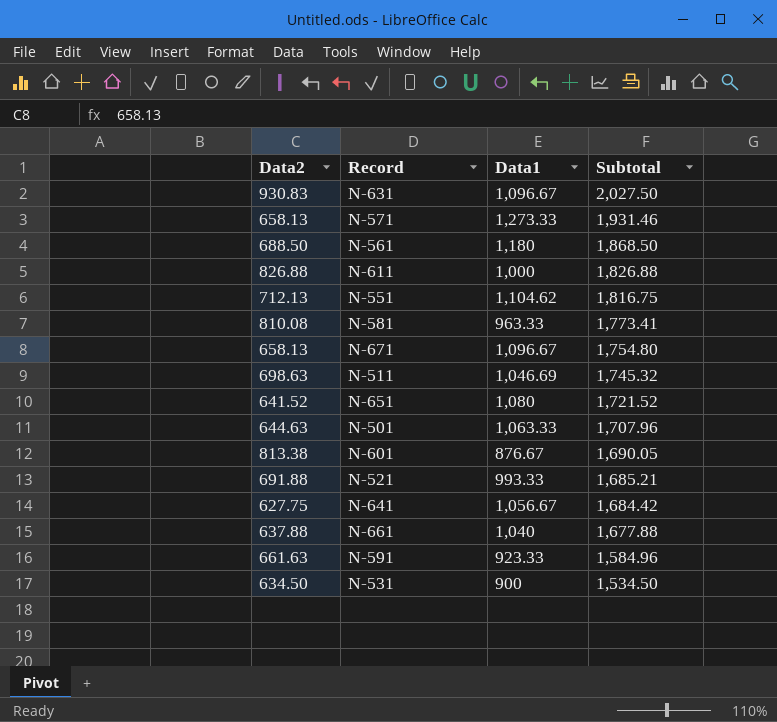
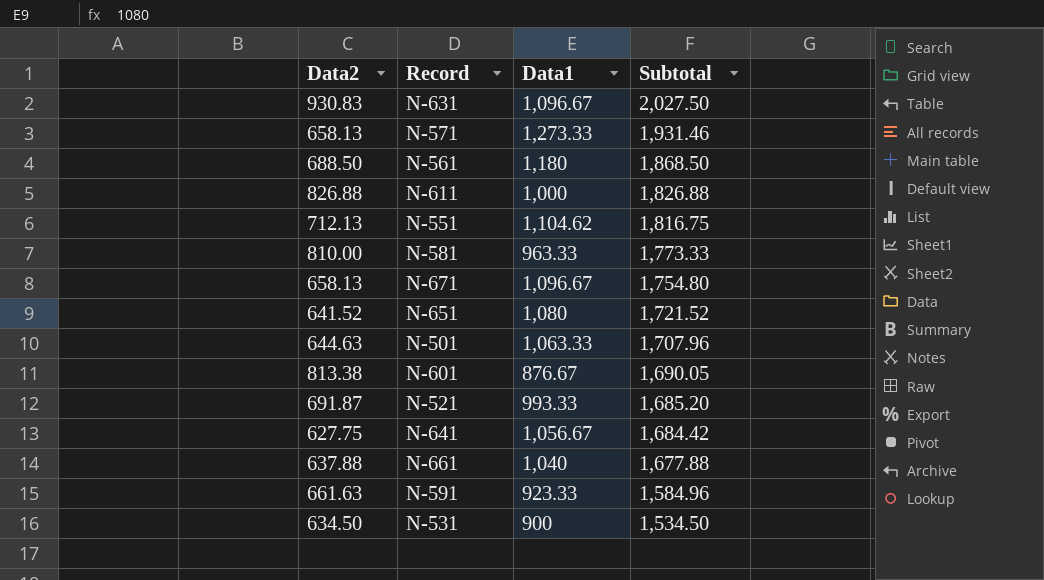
row N-511: 698.63 | 1,046.69 | 1,745.32 -> none
N-581 | Data2: 810.08 -> 810.00
N-581 | Subtotal: 1,773.41 -> 1,773.33
N-521 | Data2: 691.88 -> 691.87
N-521 | Subtotal: 1,685.21 -> 1,685.20

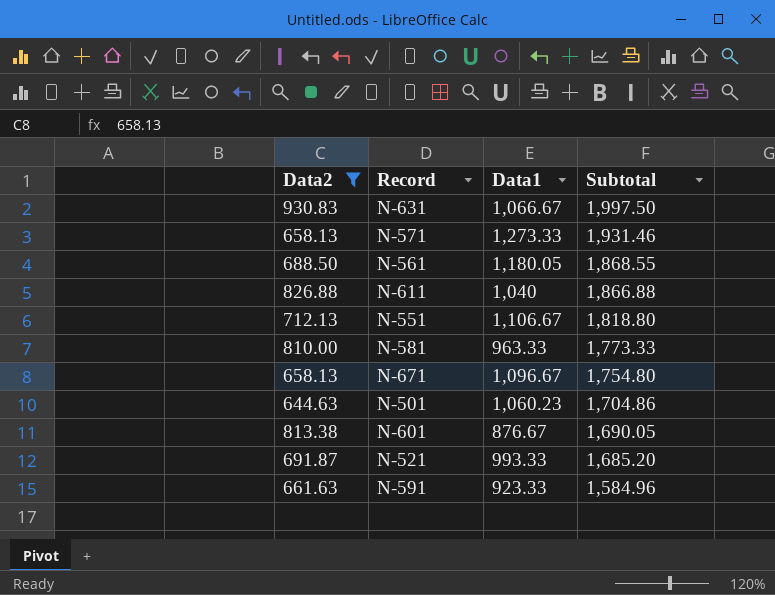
filter: none -> Data2 >= 644.63
N-631 | Data1: 1,096.67 -> 1,066.67
N-631 | Subtotal: 2,027.50 -> 1,997.50
N-561 | Data1: 1,180 -> 1,180.05
N-561 | Subtotal: 1,868.50 -> 1,868.55
N-611 | Data1: 1,000 -> 1,040
N-611 | Subtotal: 1,826.88 -> 1,866.88
N-551 | Data1: 1,104.62 -> 1,106.67
N-551 | Subtotal: 1,816.75 -> 1,818.80
N-501 | Data1: 1,063.33 -> 1,060.23
N-501 | Subtotal: 1,707.96 -> 1,704.86

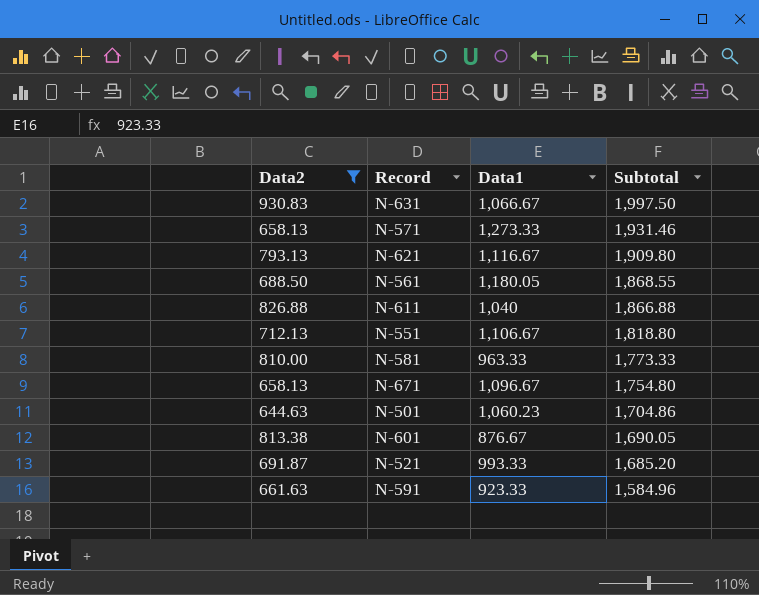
row N-621: none -> 793.13 | 1,116.67 | 1,909.80

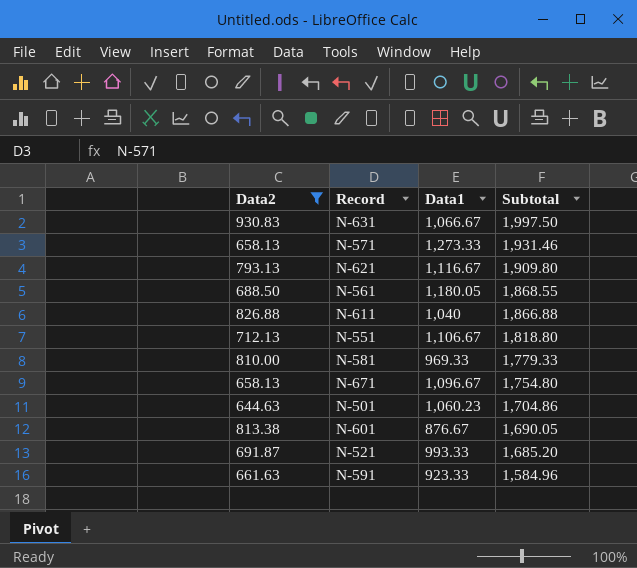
N-581 | Data1: 963.33 -> 969.33
N-581 | Subtotal: 1,773.33 -> 1,779.33

